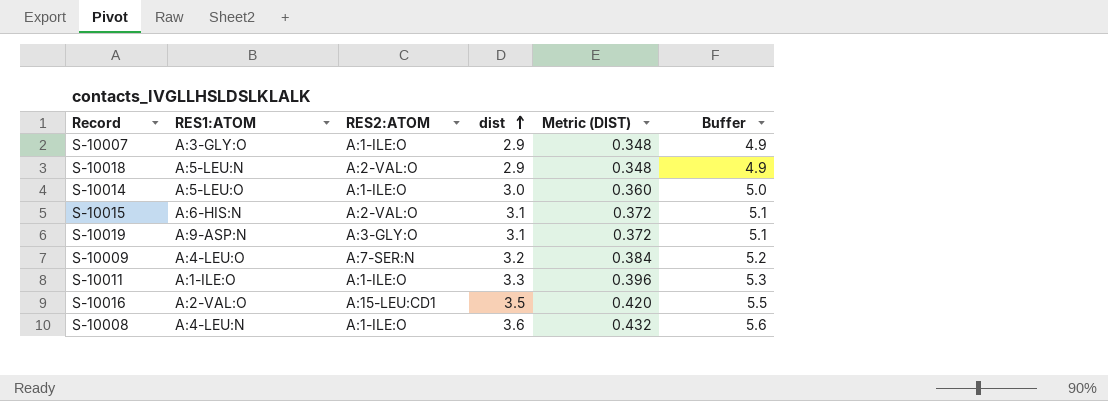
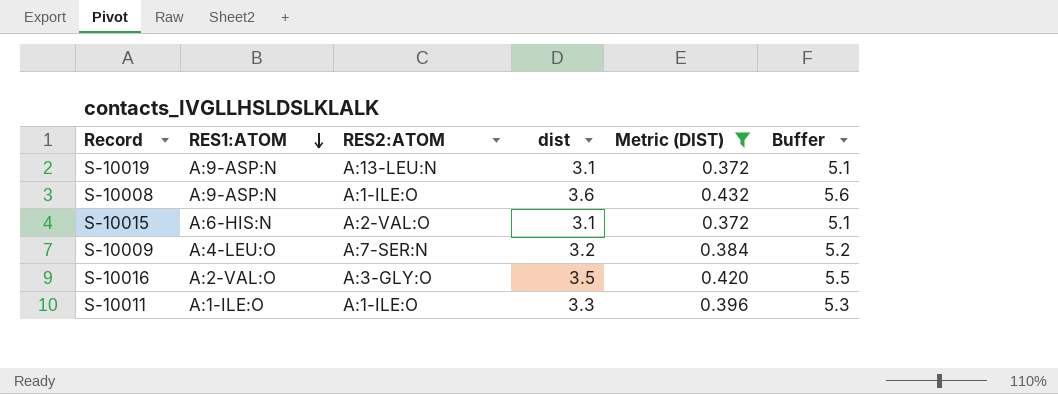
filter: none -> Metric (DIST) >= 0.372
row order: dist ascending -> RES1:ATOM descending
S-10019 | RES2:ATOM: A:3-GLY:O -> A:13-LEU:N
S-10008 | RES1:ATOM: A:4-LEU:N -> A:9-ASP:N
S-10016 | RES2:ATOM: A:15-LEU:CD1 -> A:3-GLY:O

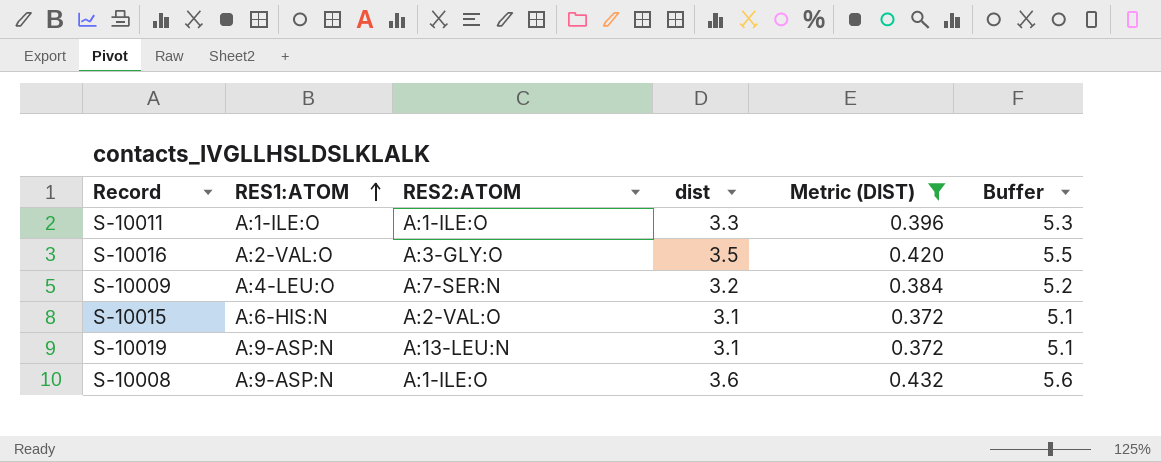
row order: RES1:ATOM descending -> RES1:ATOM ascending

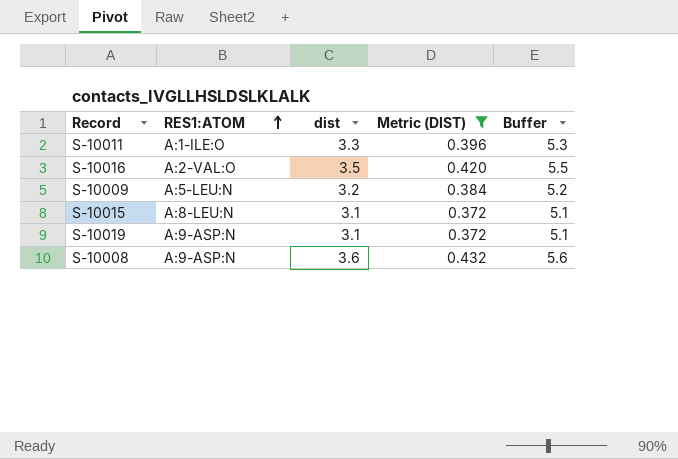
column RES2:ATOM | position: 3 -> none
S-10009 | RES1:ATOM: A:4-LEU:O -> A:5-LEU:N
S-10015 | RES1:ATOM: A:6-HIS:N -> A:8-LEU:N

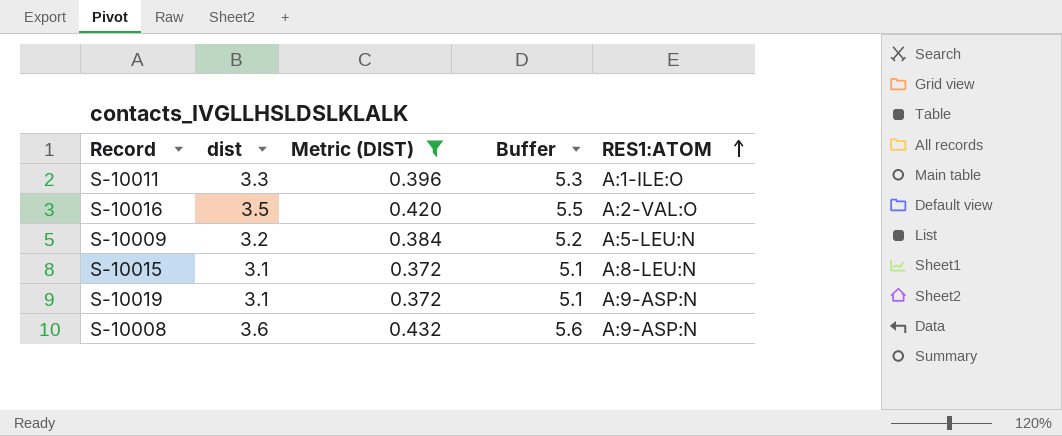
column RES1:ATOM | position: 2 -> 5

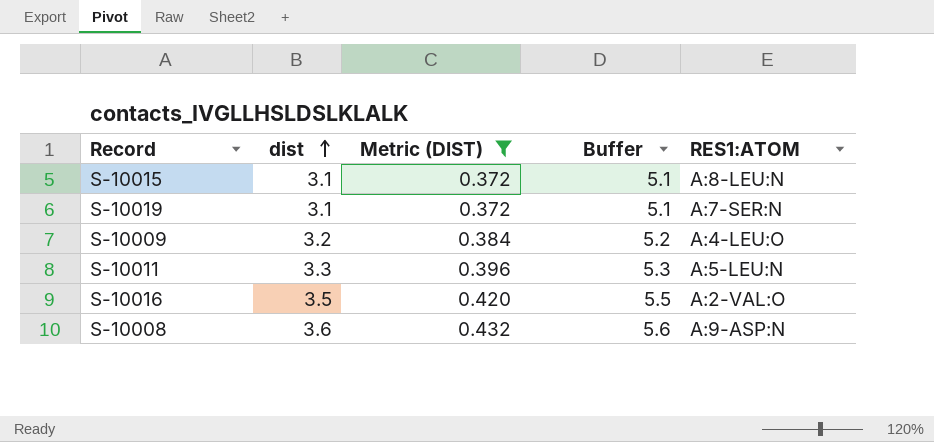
row order: RES1:ATOM ascending -> dist ascending
S-10019 | RES1:ATOM: A:9-ASP:N -> A:7-SER:N
S-10009 | RES1:ATOM: A:5-LEU:N -> A:4-LEU:O
S-10011 | RES1:ATOM: A:1-ILE:O -> A:5-LEU:N

